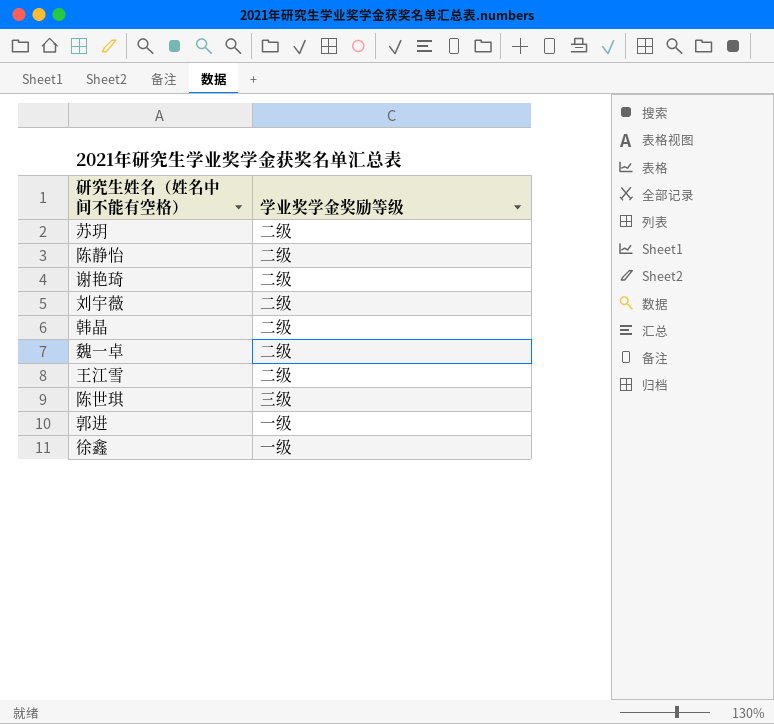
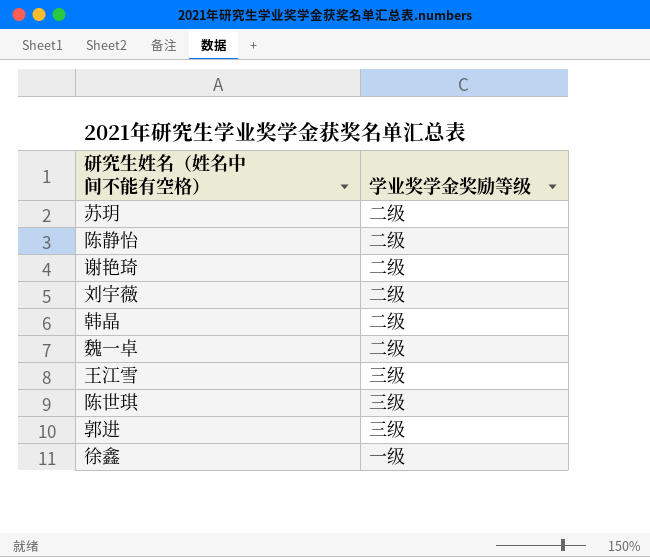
王江雪 | 学业奖学金奖励等级: 二级 -> 三级
郭进 | 学业奖学金奖励等级: 一级 -> 三级

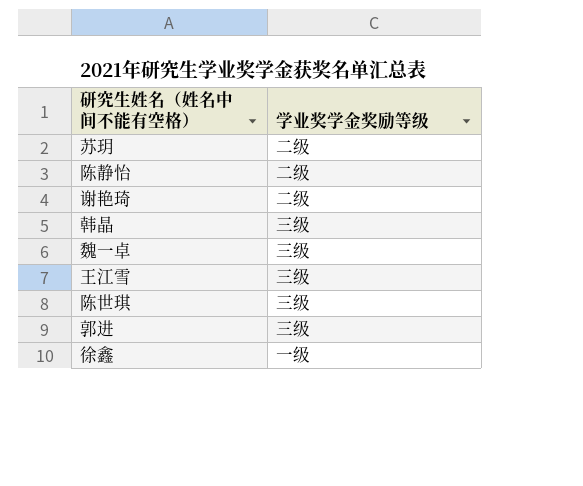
row 刘宇薇: 二级 -> none
韩晶 | 学业奖学金奖励等级: 二级 -> 三级
魏一卓 | 学业奖学金奖励等级: 二级 -> 三级

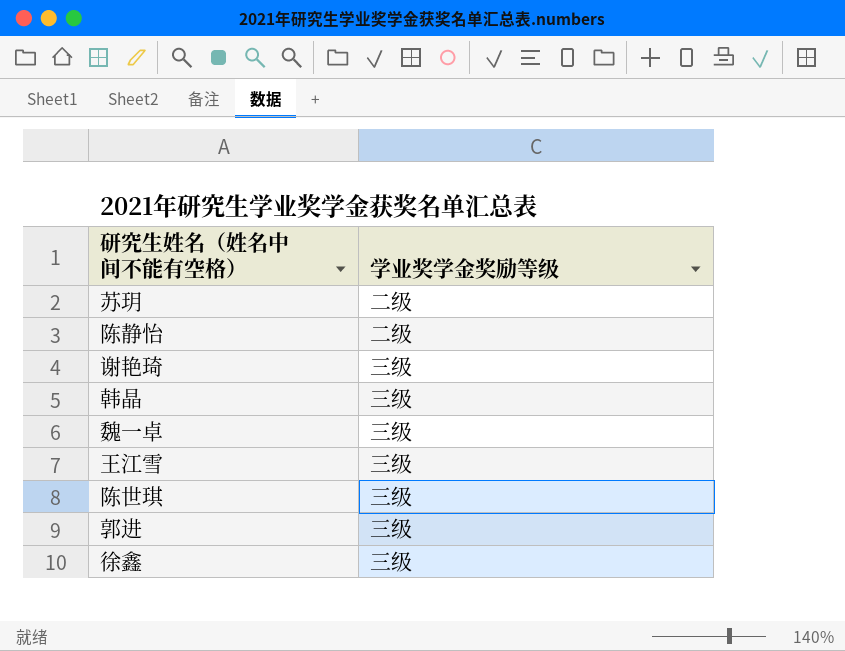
谢艳琦 | 学业奖学金奖励等级: 二级 -> 三级
徐鑫 | 学业奖学金奖励等级: 一级 -> 三级

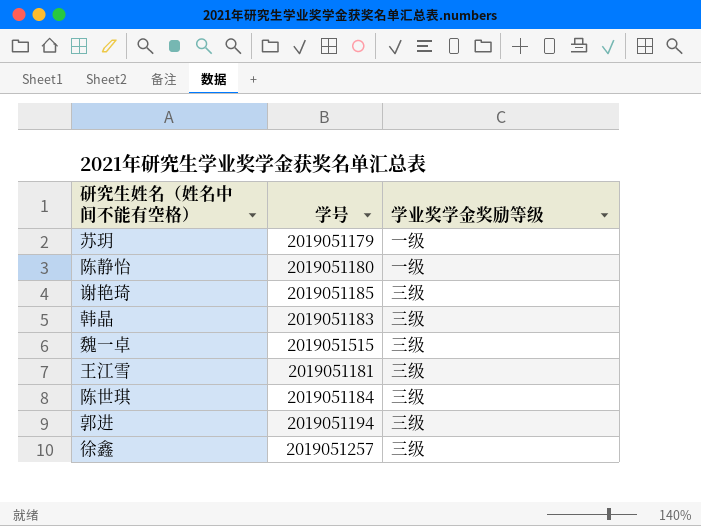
column 学号 | position: none -> 2
苏玥 | 学业奖学金奖励等级: 二级 -> 一级
陈静怡 | 学业奖学金奖励等级: 二级 -> 一级

